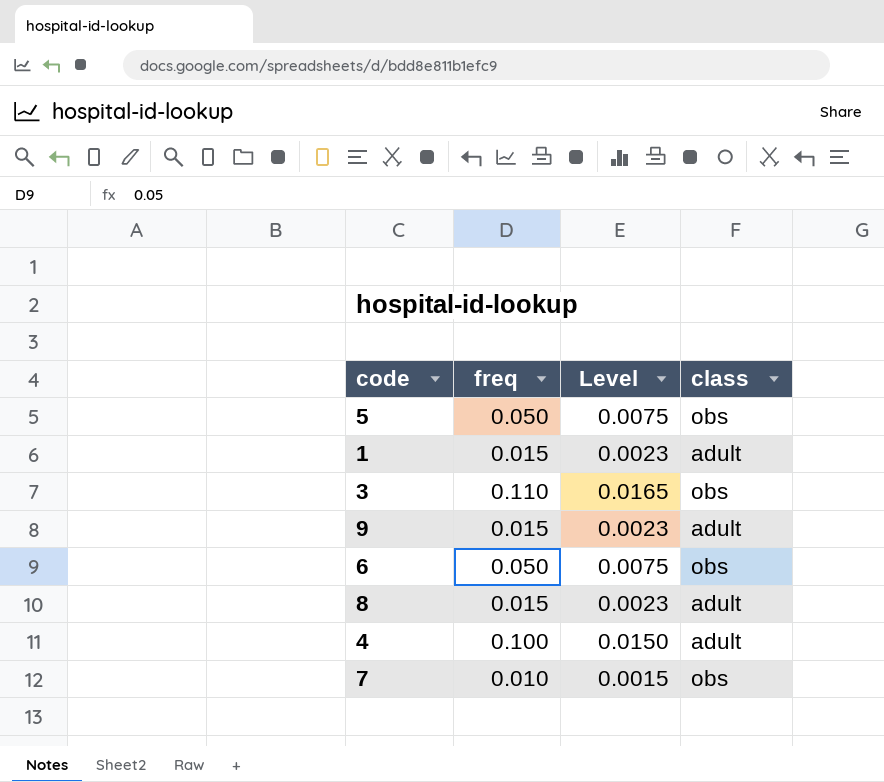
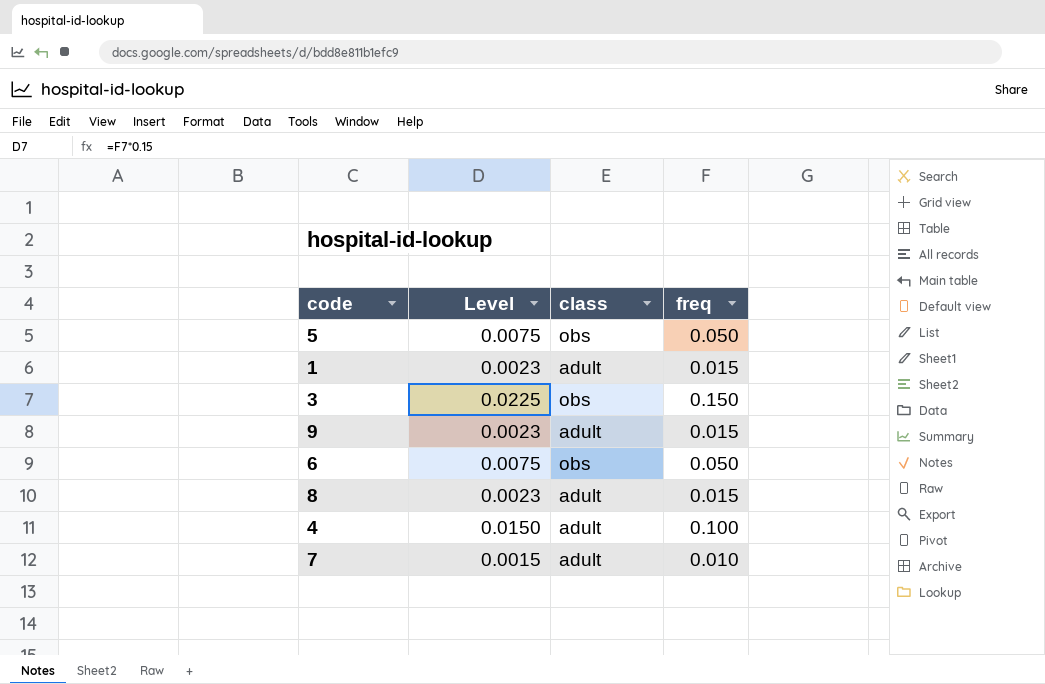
column freq | position: 2 -> 4
3 | Level: 0.0165 -> 0.0225
3 | freq: 0.110 -> 0.150
7 | class: obs -> adult

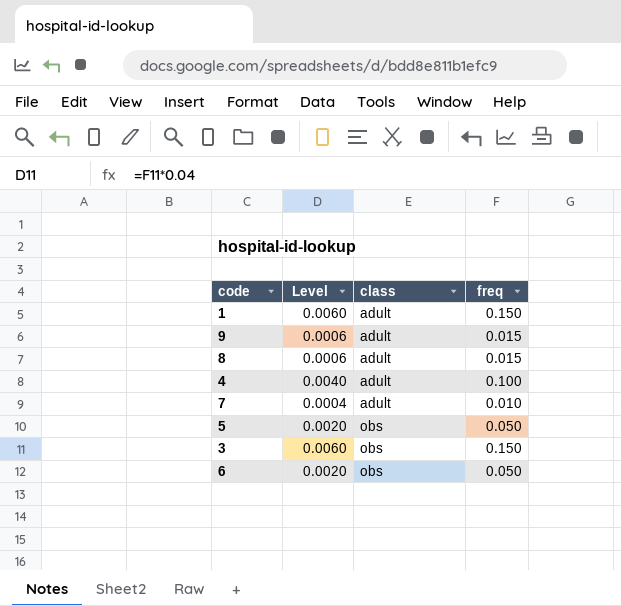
row order: none -> class ascending
column Level | formula: [freq] * 0.15 -> [freq] * 0.04
1 | freq: 0.015 -> 0.150

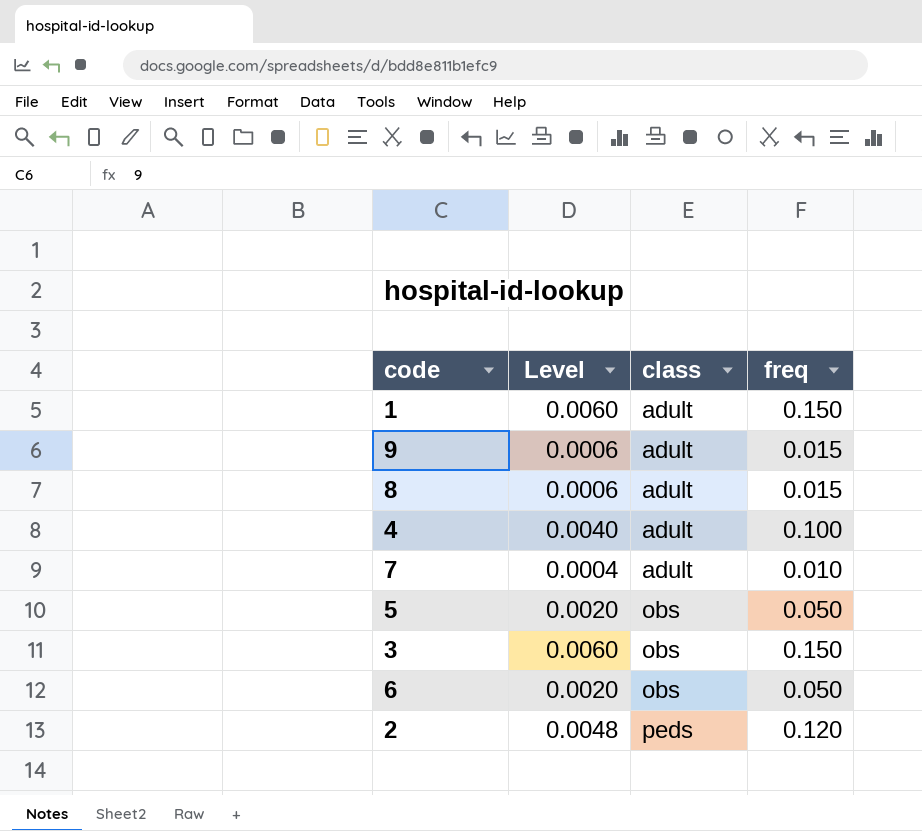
row 2: none -> 0.0048 | peds | 0.120

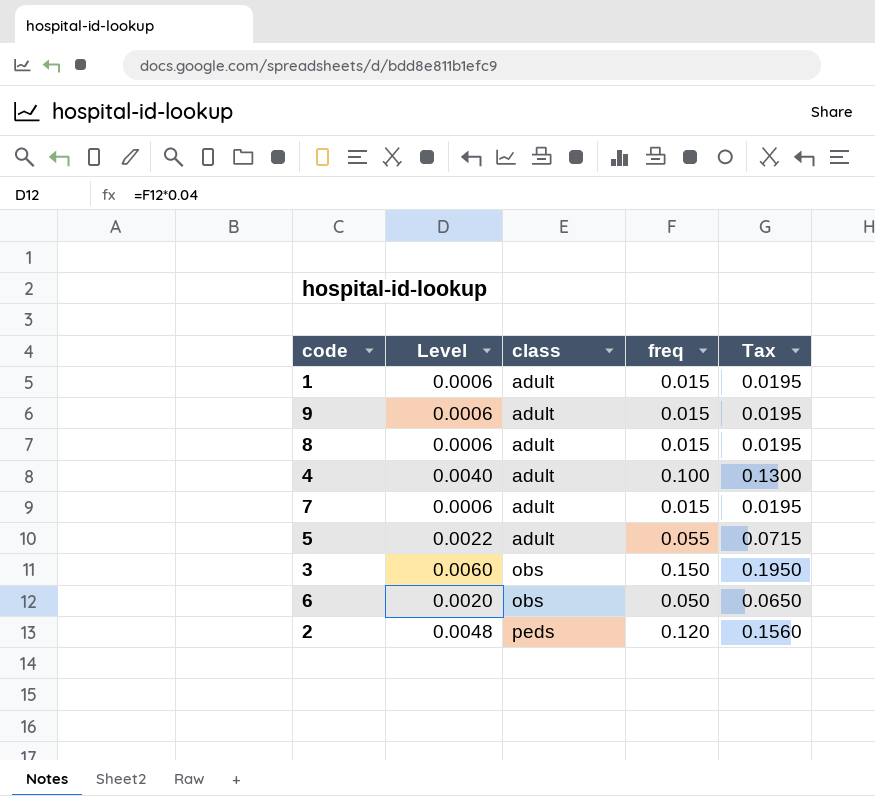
column Tax | formula: none -> [freq] * 1.3
1 | Level: 0.0060 -> 0.0006
1 | freq: 0.150 -> 0.015
7 | Level: 0.0004 -> 0.0006
7 | freq: 0.010 -> 0.015
5 | Level: 0.0020 -> 0.0022
5 | class: obs -> adult
5 | freq: 0.050 -> 0.055

